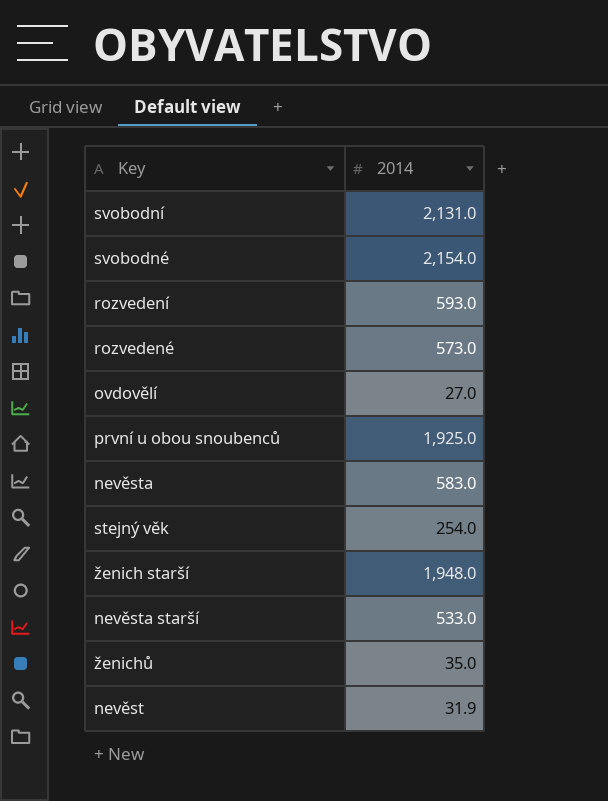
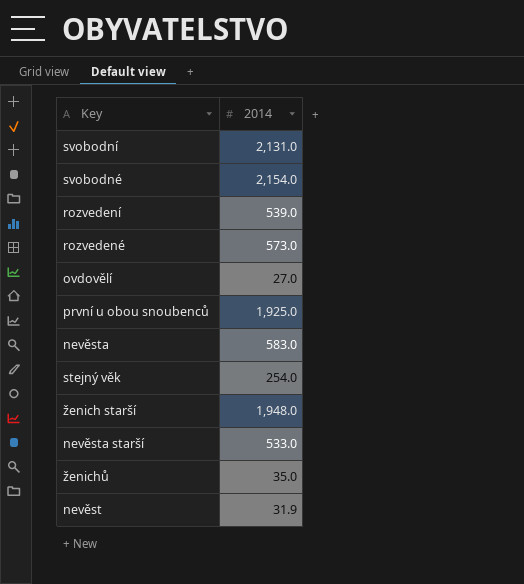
rozvedení | 2014: 593.0 -> 539.0

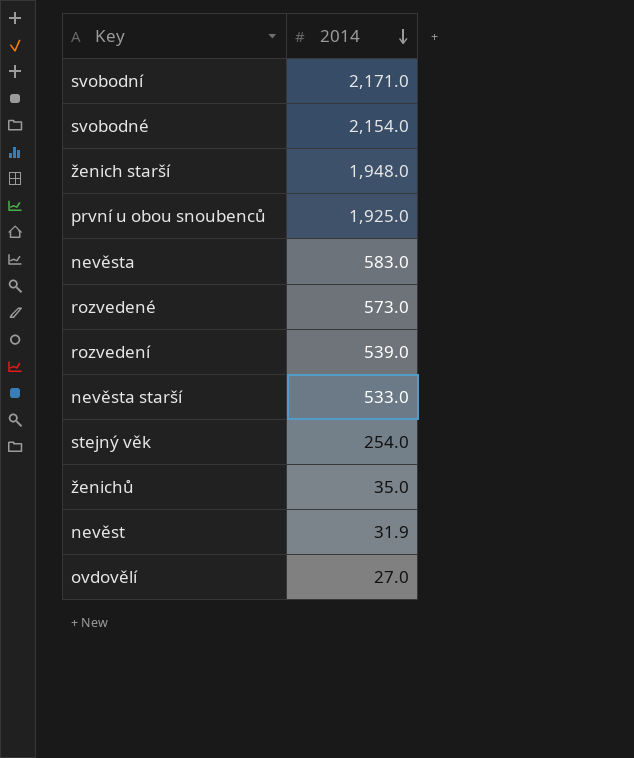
row order: none -> 2014 descending
svobodní | 2014: 2,131.0 -> 2,171.0

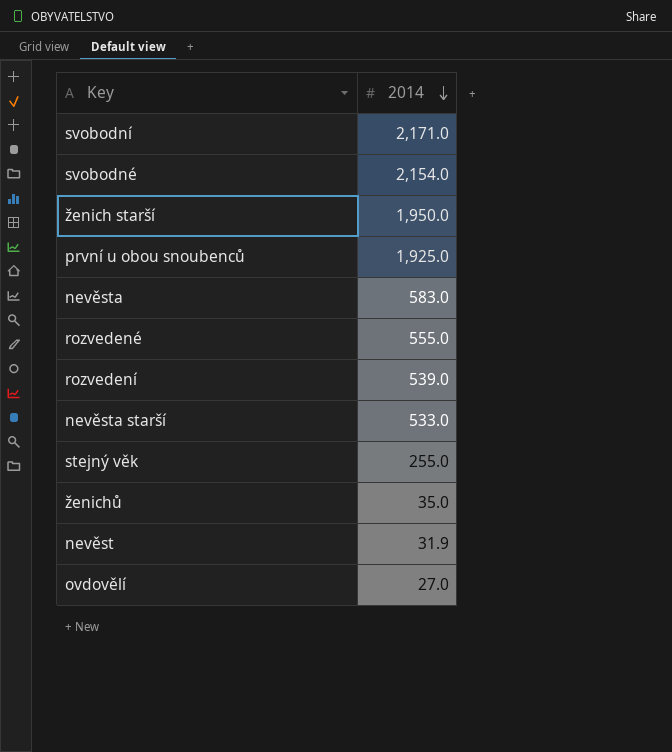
ženich starší | 2014: 1,948.0 -> 1,950.0
rozvedené | 2014: 573.0 -> 555.0
stejný věk | 2014: 254.0 -> 255.0

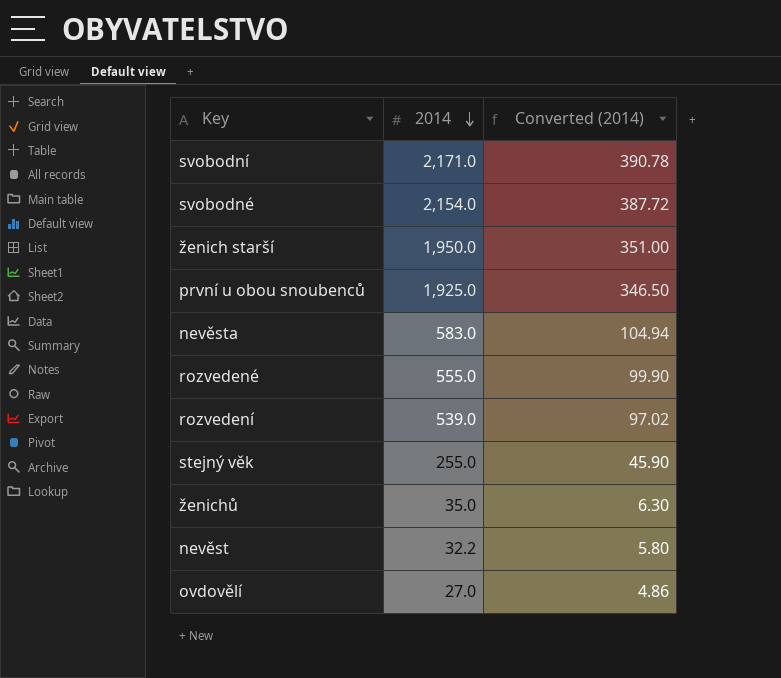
column Converted (2014) | formula: none -> [2014] * 0.18
row nevěsta starší: 533.0 -> none
nevěst | 2014: 31.9 -> 32.2

